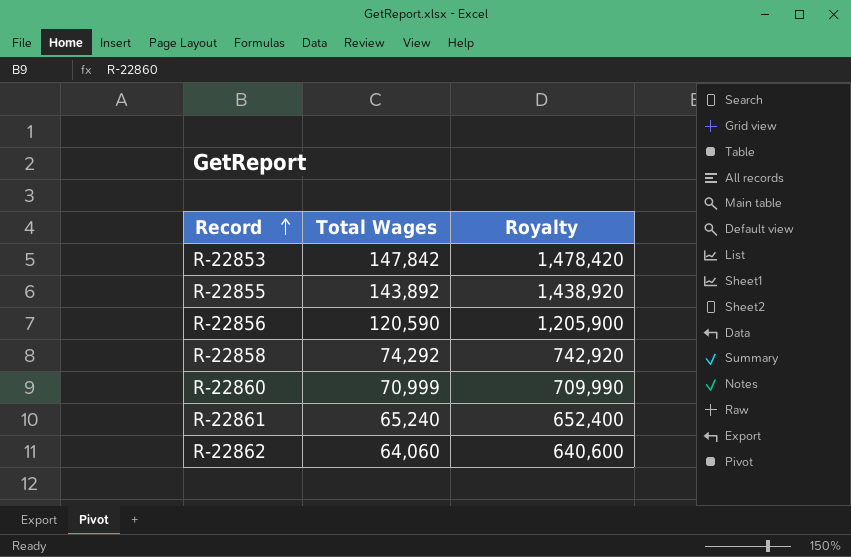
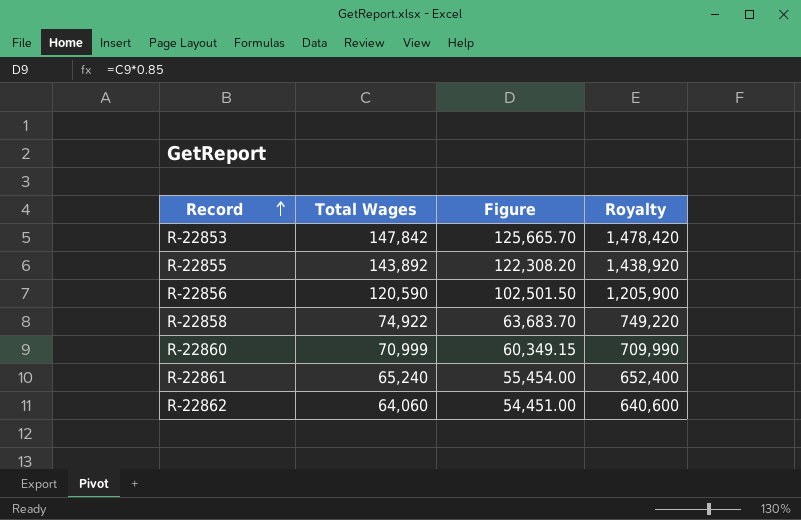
column Figure | formula: none -> [Total Wages] * 0.85
R-22858 | Total Wages: 74,292 -> 74,922
R-22858 | Royalty: 742,920 -> 749,220

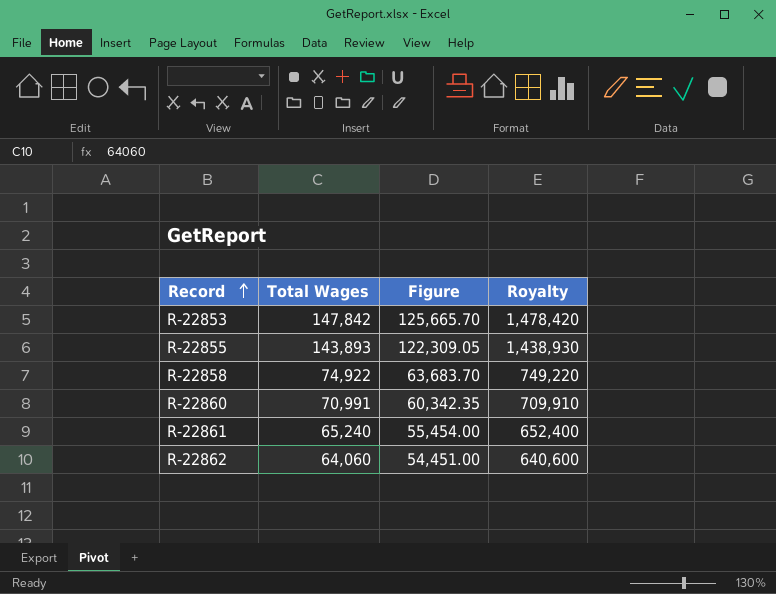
row R-22856: 120,590 | 102,501.50 | 1,205,900 -> none
R-22855 | Total Wages: 143,892 -> 143,893
R-22855 | Figure: 122,308.20 -> 122,309.05
R-22855 | Royalty: 1,438,920 -> 1,438,930
R-22860 | Total Wages: 70,999 -> 70,991
R-22860 | Figure: 60,349.15 -> 60,342.35
R-22860 | Royalty: 709,990 -> 709,910

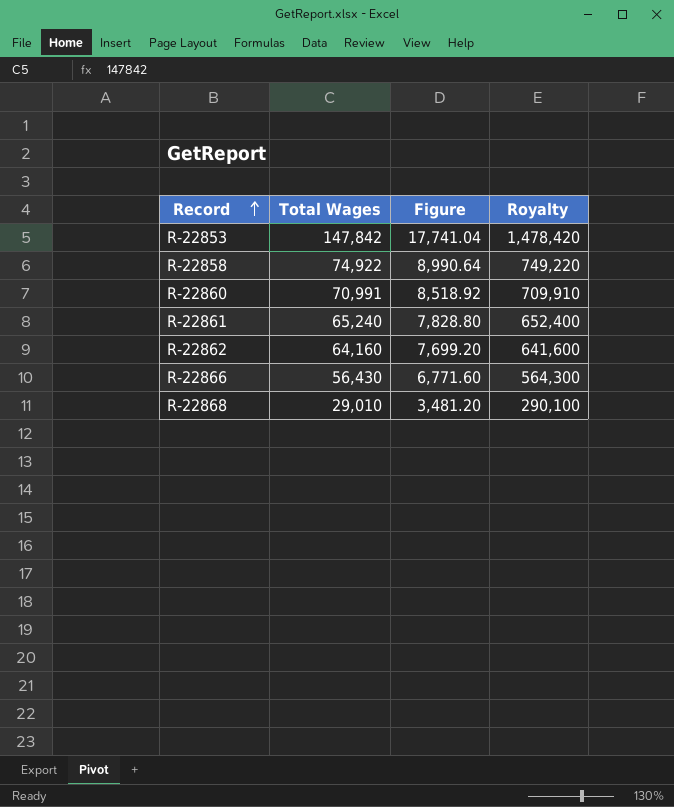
column Figure | formula: [Total Wages] * 0.85 -> [Total Wages] * 0.12
row R-22855: 143,893 | 122,309.05 | 1,438,930 -> none
R-22862 | Total Wages: 64,060 -> 64,160
R-22862 | Royalty: 640,600 -> 641,600
row R-22866: none -> 56,430 | 6,771.60 | 564,300
row R-22868: none -> 29,010 | 3,481.20 | 290,100

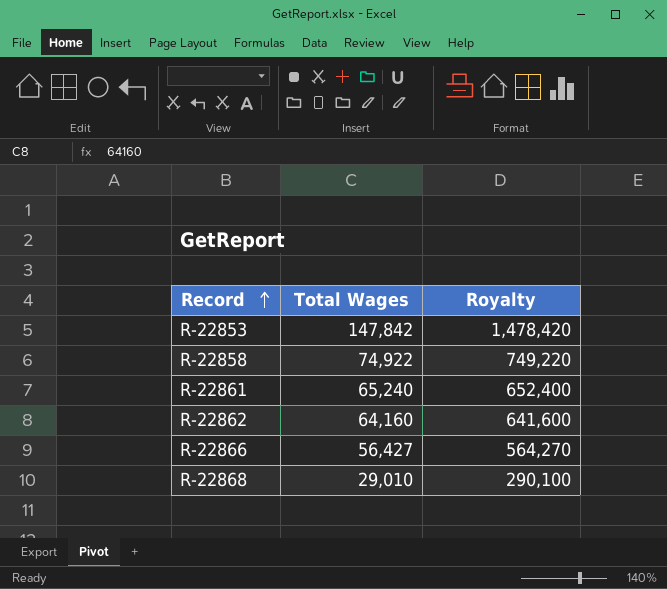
column Figure | formula: [Total Wages] * 0.12 -> none
row R-22860: 70,991 | 8,518.92 | 709,910 -> none
R-22866 | Total Wages: 56,430 -> 56,427
R-22866 | Royalty: 564,300 -> 564,270

